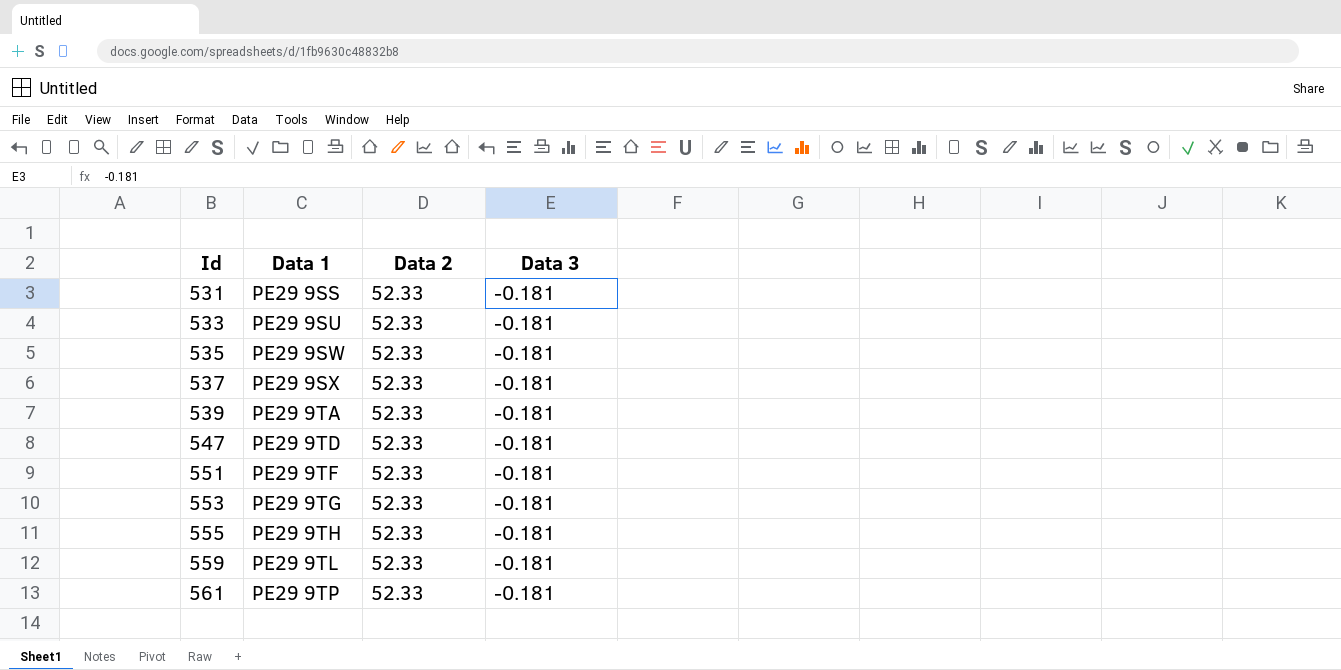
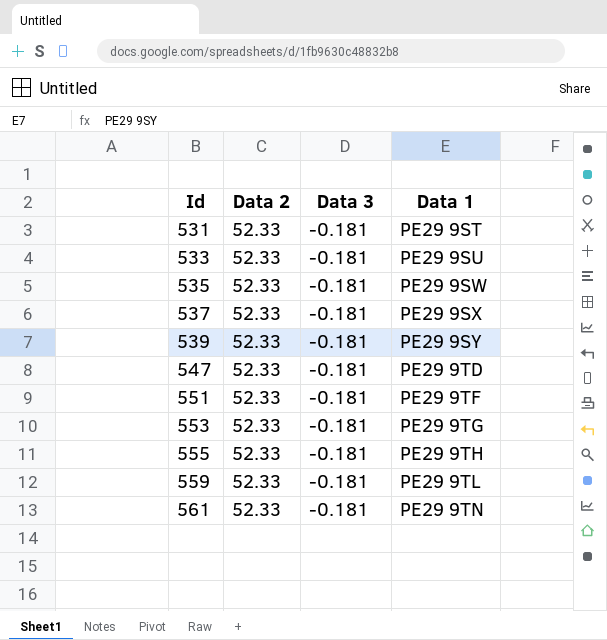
column Data 1 | position: 2 -> 4
531 | Data 1: PE29 9SS -> PE29 9ST
539 | Data 1: PE29 9TA -> PE29 9SY
561 | Data 1: PE29 9TP -> PE29 9TN

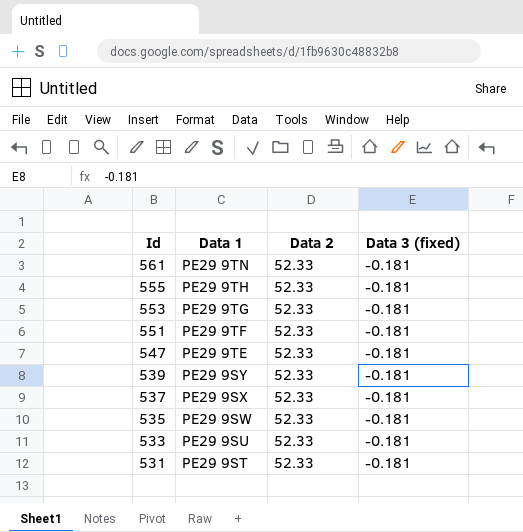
row order: Id ascending -> Id descending
column Data 1 | position: 4 -> 2
column name: Data 3 -> Data 3 (fixed)
row 559: 52.33 | -0.181 | PE29 9TL -> none
547 | Data 1: PE29 9TD -> PE29 9TE

